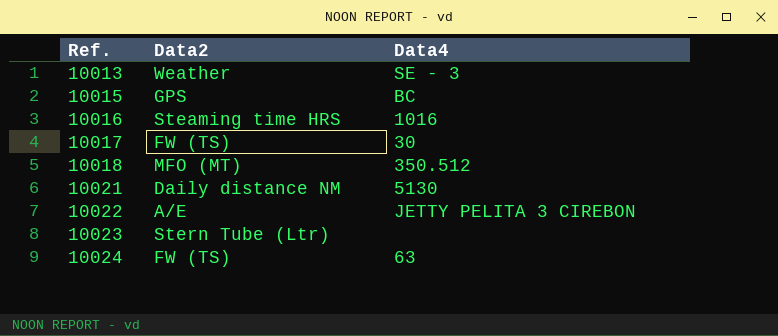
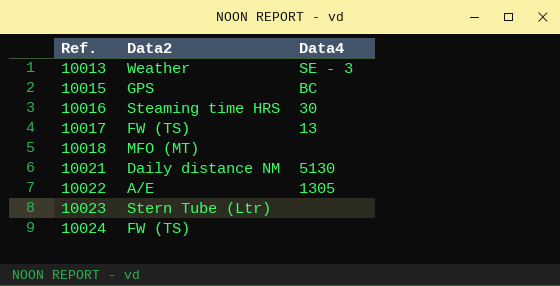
10016 | Data4: 1016 -> 30
10017 | Data4: 30 -> 13
10018 | Data4: 350.512 -> none
10022 | Data4: JETTY PELITA 3 CIREBON -> 1305
10024 | Data4: 63 -> none

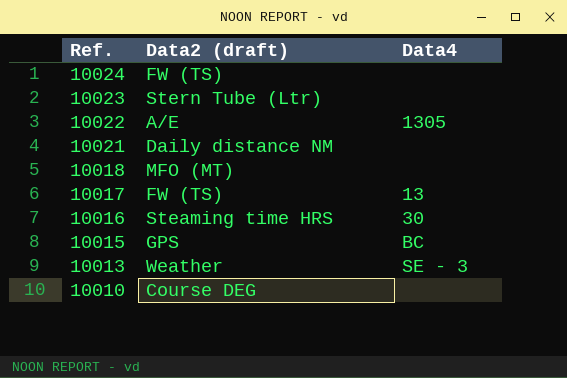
row order: Ref. ascending -> Ref. descending
column name: Data2 -> Data2 (draft)
10021 | Data4: 5130 -> none
row 10010: none -> Course DEG | none

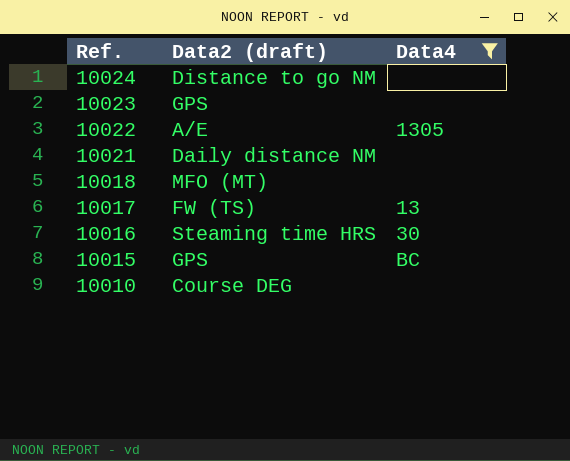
filter: none -> Data4 != SE - 3
10024 | Data2 (draft): FW (TS) -> Distance to go NM
10023 | Data2 (draft): Stern Tube (Ltr) -> GPS

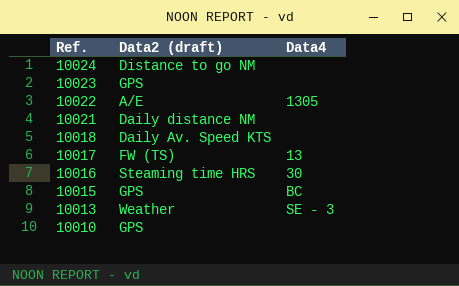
filter: Data4 != SE - 3 -> none
10018 | Data2 (draft): MFO (MT) -> Daily Av. Speed KTS
10010 | Data2 (draft): Course DEG -> GPS

